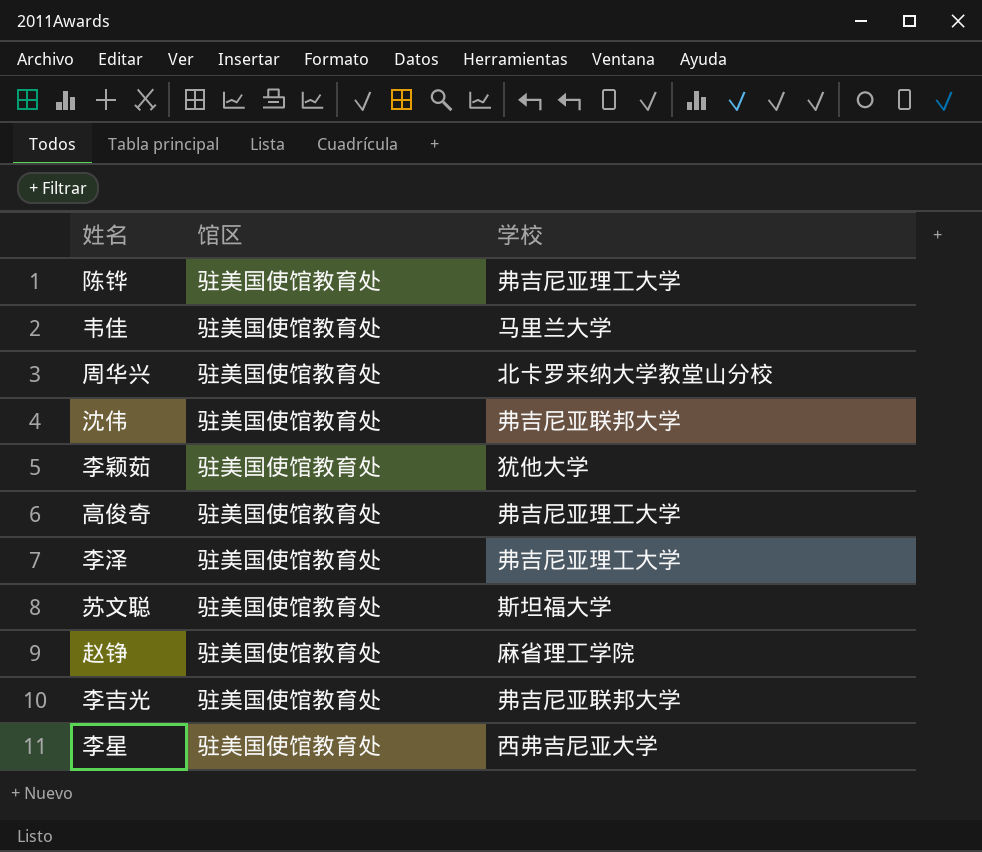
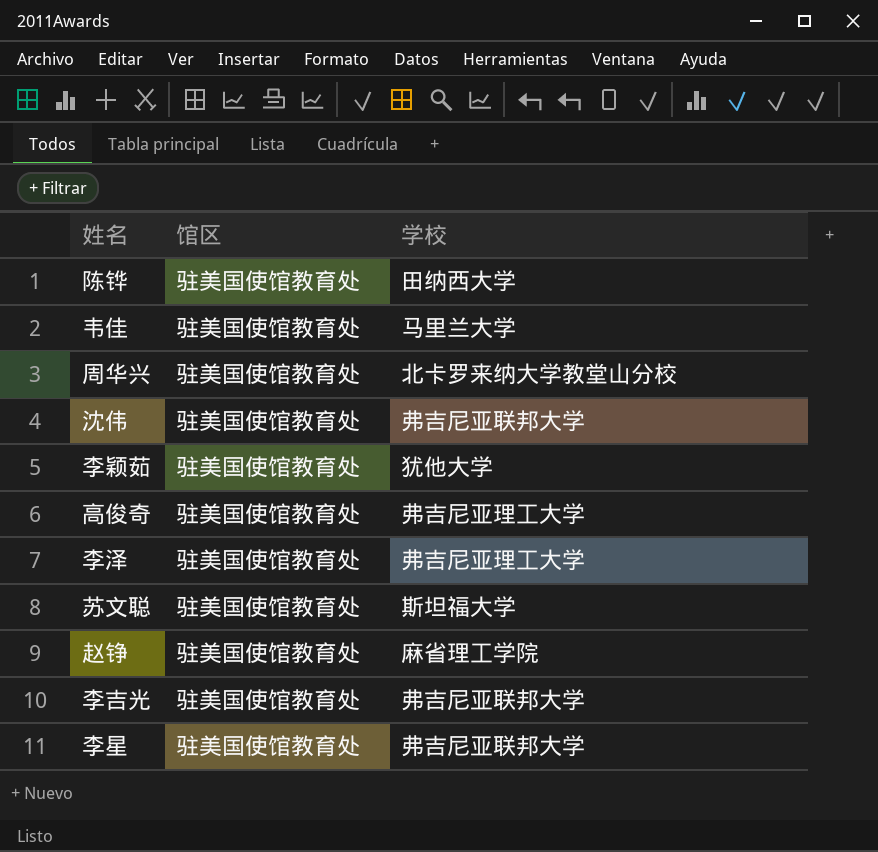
陈铧 | 学校: 弗吉尼亚理工大学 -> 田纳西大学
李星 | 学校: 西弗吉尼亚大学 -> 弗吉尼亚联邦大学

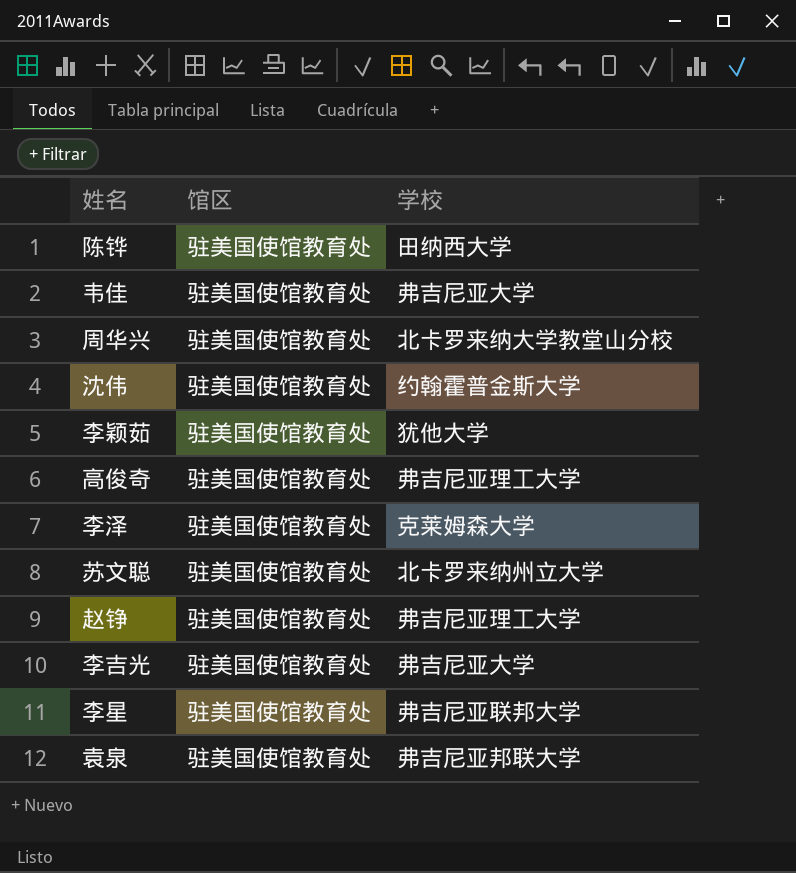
韦佳 | 学校: 马里兰大学 -> 弗吉尼亚大学
沈伟 | 学校: 弗吉尼亚联邦大学 -> 约翰霍普金斯大学
李泽 | 学校: 弗吉尼亚理工大学 -> 克莱姆森大学
苏文聪 | 学校: 斯坦福大学 -> 北卡罗来纳州立大学
赵铮 | 学校: 麻省理工学院 -> 弗吉尼亚理工大学
李吉光 | 学校: 弗吉尼亚联邦大学 -> 弗吉尼亚大学
row 袁泉: none -> 驻美国使馆教育处 | 弗吉尼亚邦联大学

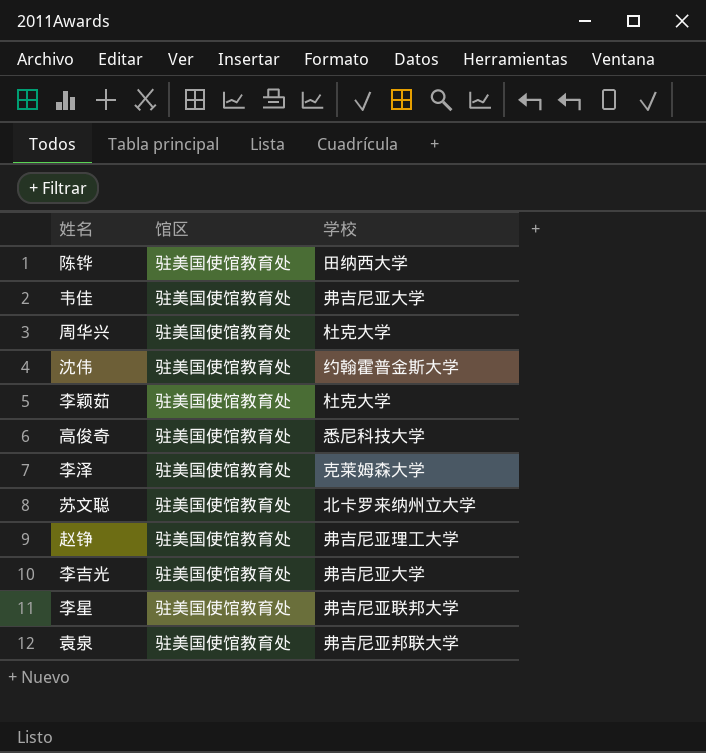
周华兴 | 学校: 北卡罗来纳大学教堂山分校 -> 杜克大学
李颖茹 | 学校: 犹他大学 -> 杜克大学
高俊奇 | 学校: 弗吉尼亚理工大学 -> 悉尼科技大学

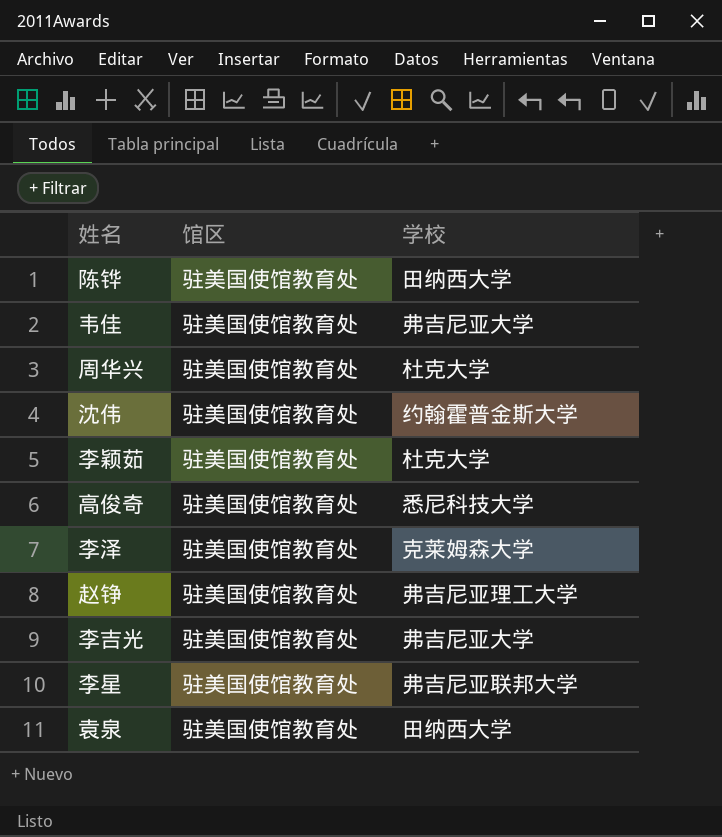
row 苏文聪: 驻美国使馆教育处 | 北卡罗来纳州立大学 -> none
袁泉 | 学校: 弗吉尼亚邦联大学 -> 田纳西大学

